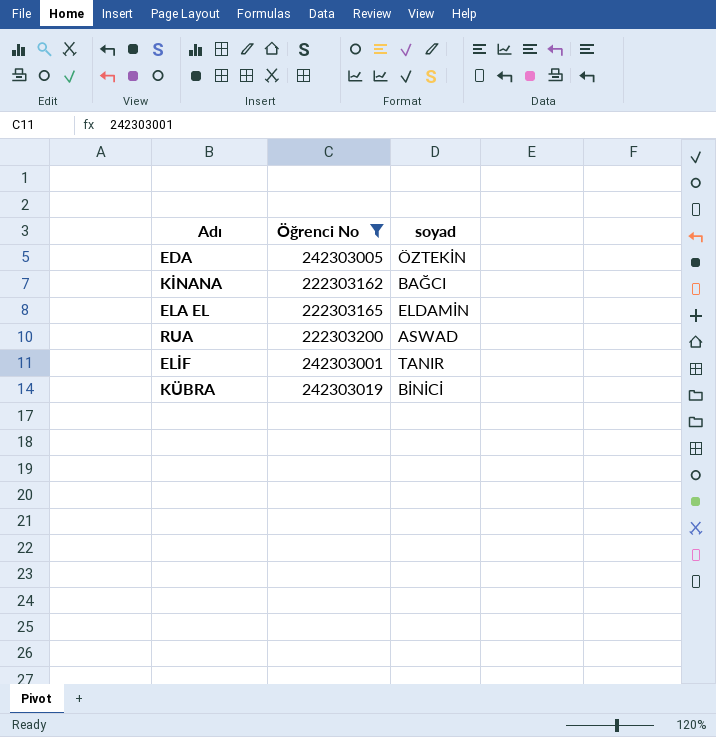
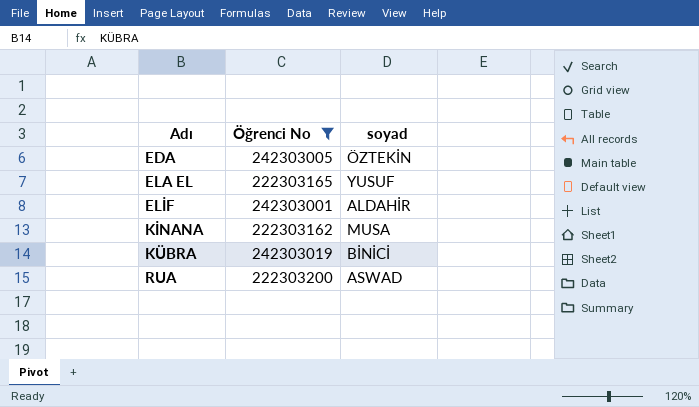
row order: none -> Adı ascending
ELA EL | soyad: ELDAMİN -> YUSUF
ELİF | soyad: TANIR -> ALDAHİR
KİNANA | soyad: BAĞCI -> MUSA

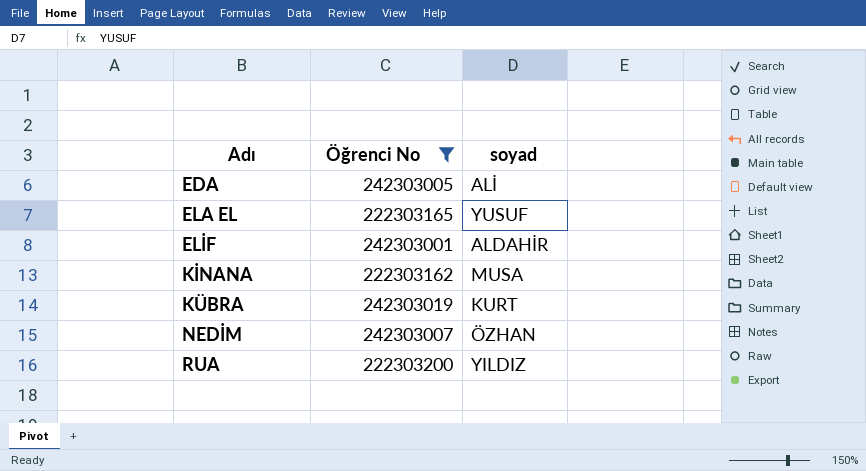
EDA | soyad: ÖZTEKİN -> ALİ
KÜBRA | soyad: BİNİCİ -> KURT
row NEDİM: none -> 242303007 | ÖZHAN
RUA | soyad: ASWAD -> YILDIZ

